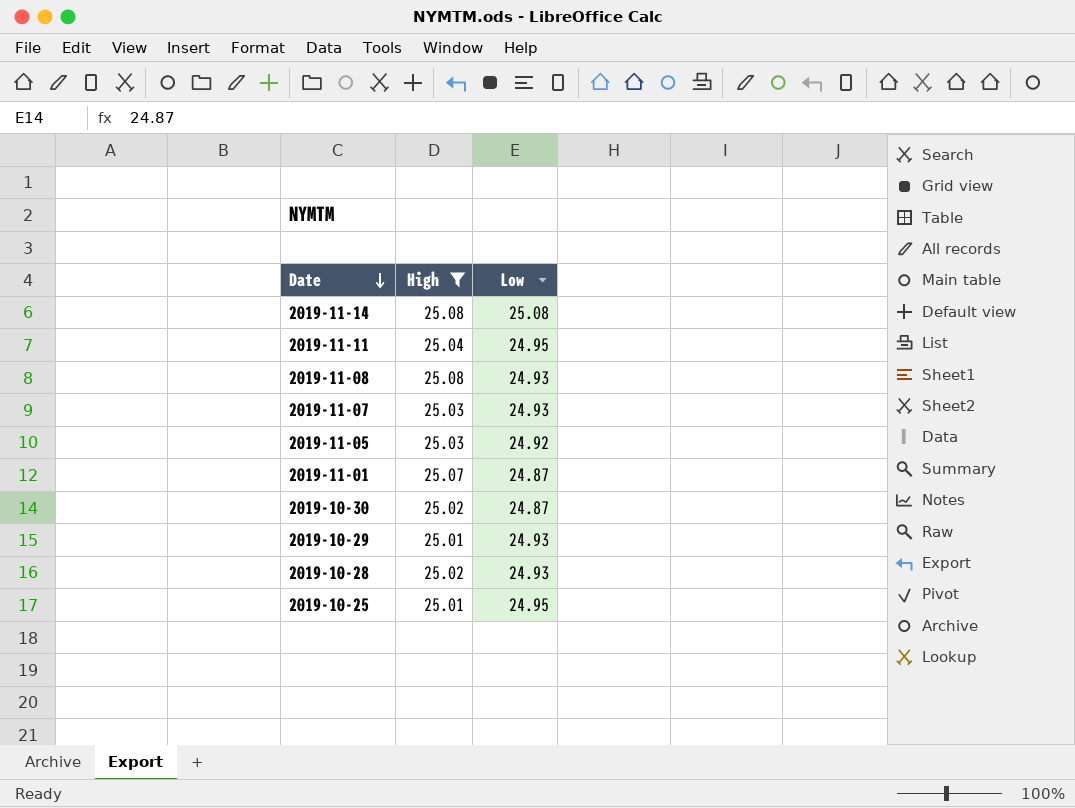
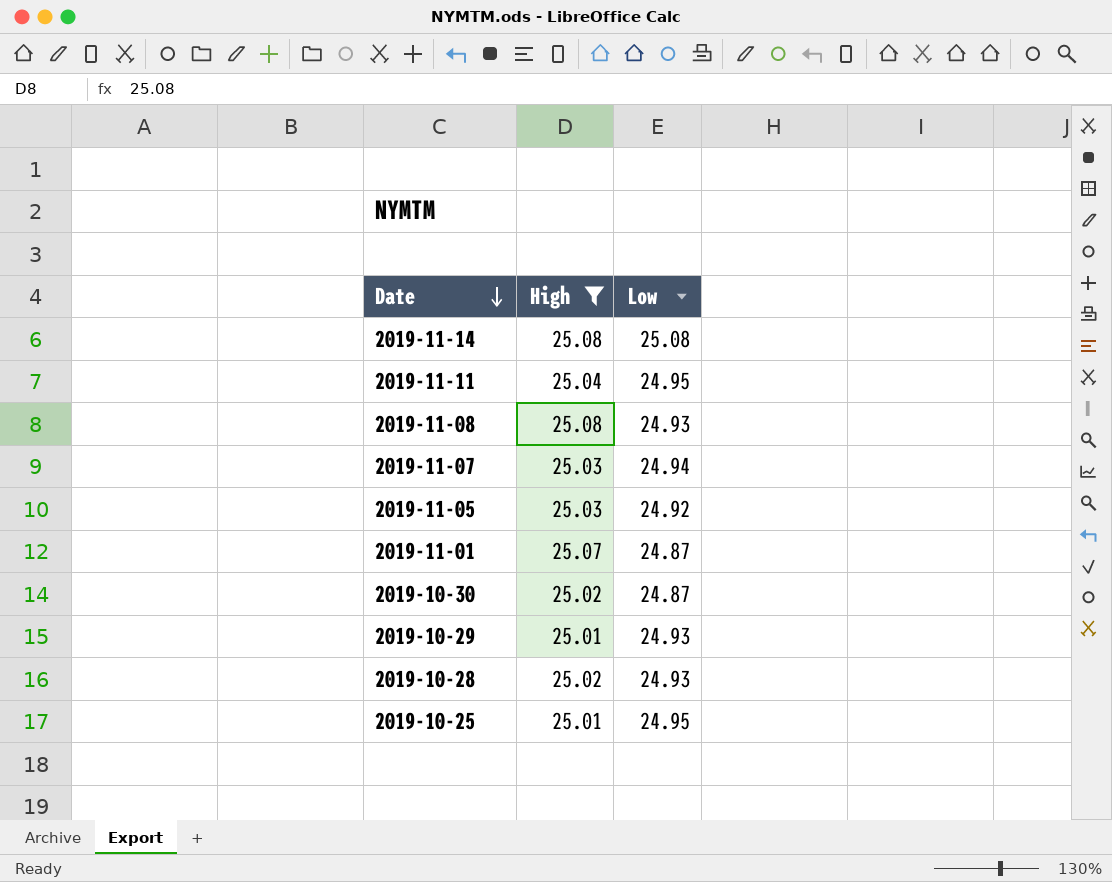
2019-11-07 | Low: 24.93 -> 24.94

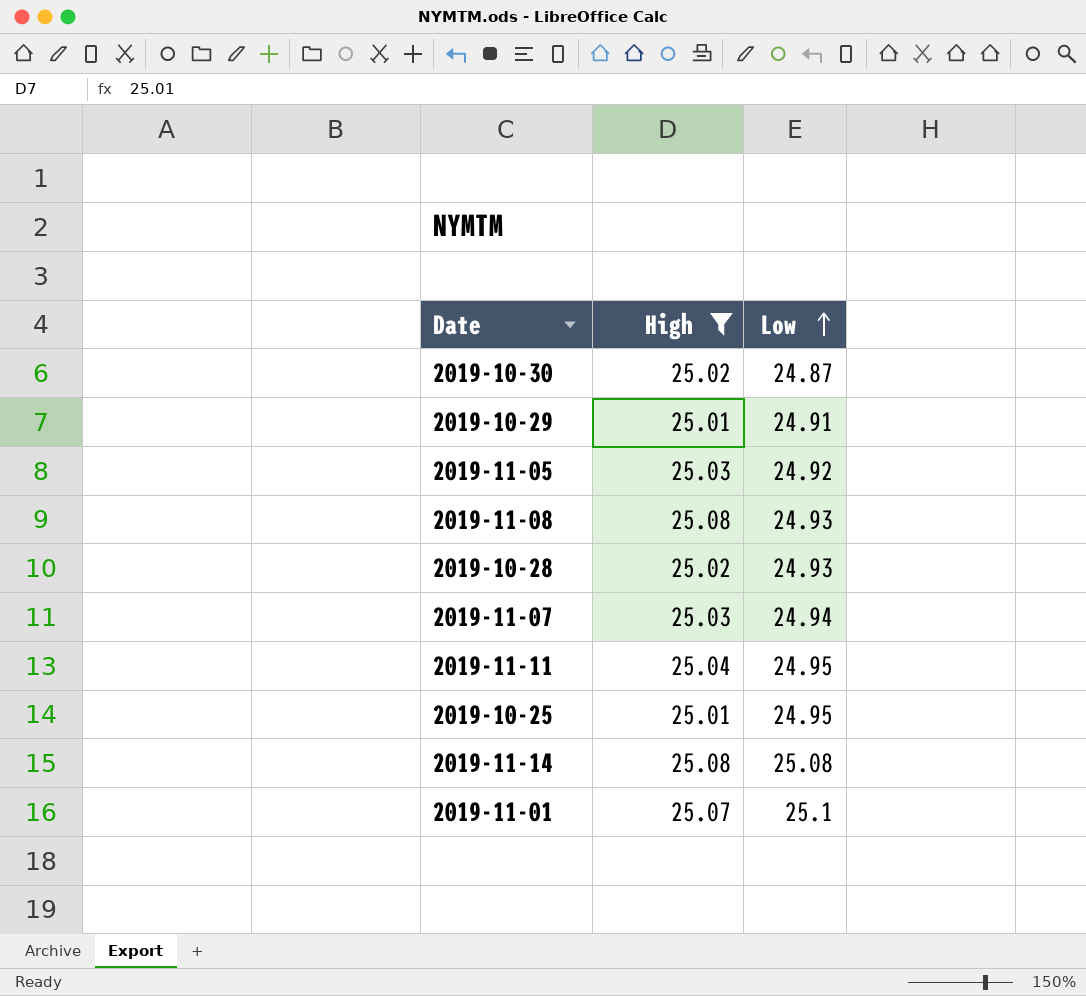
row order: Date descending -> Low ascending
2019-10-29 | Low: 24.93 -> 24.91
2019-11-01 | Low: 24.87 -> 25.1

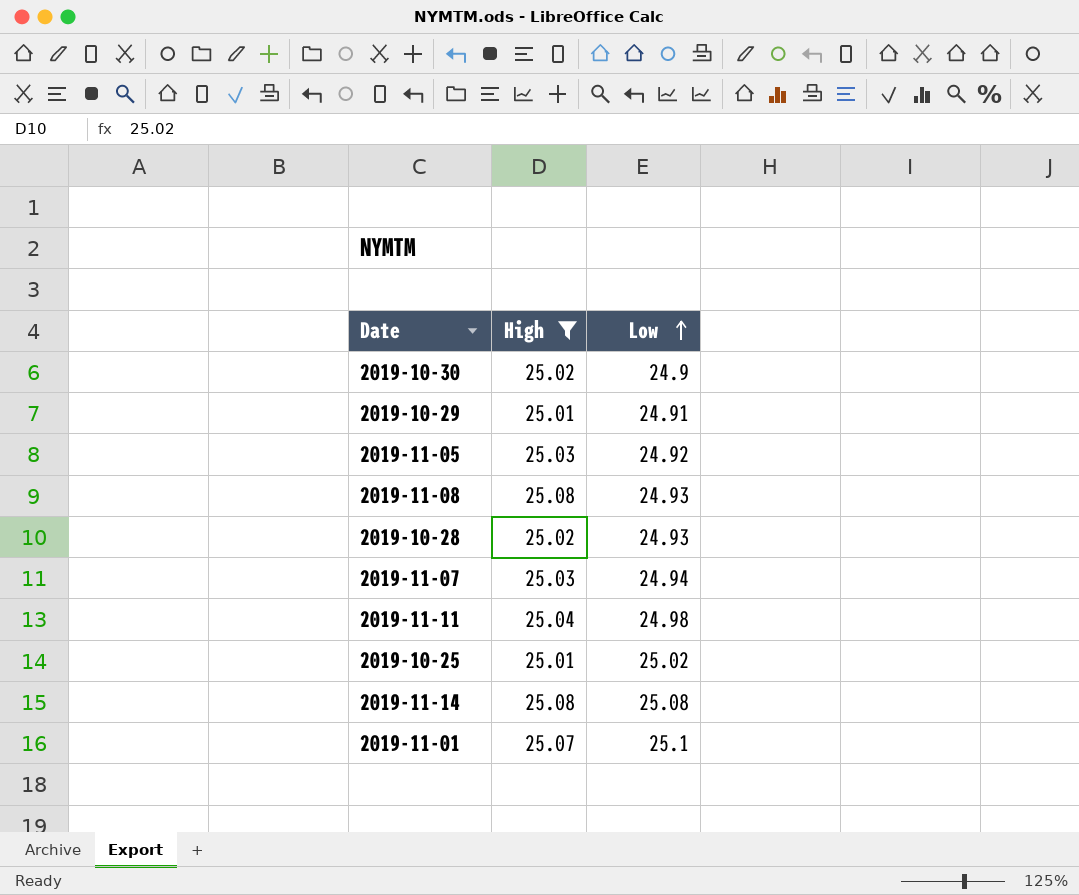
2019-10-30 | Low: 24.87 -> 24.9
2019-11-11 | Low: 24.95 -> 24.98
2019-10-25 | Low: 24.95 -> 25.02

